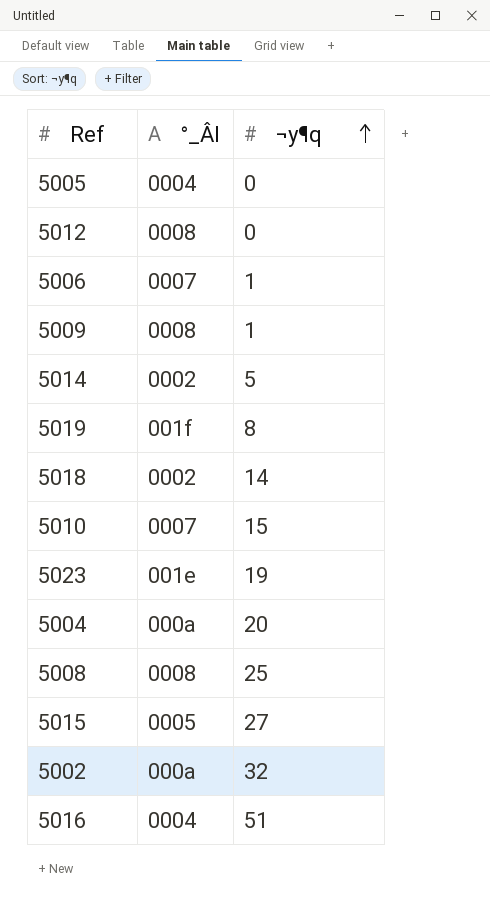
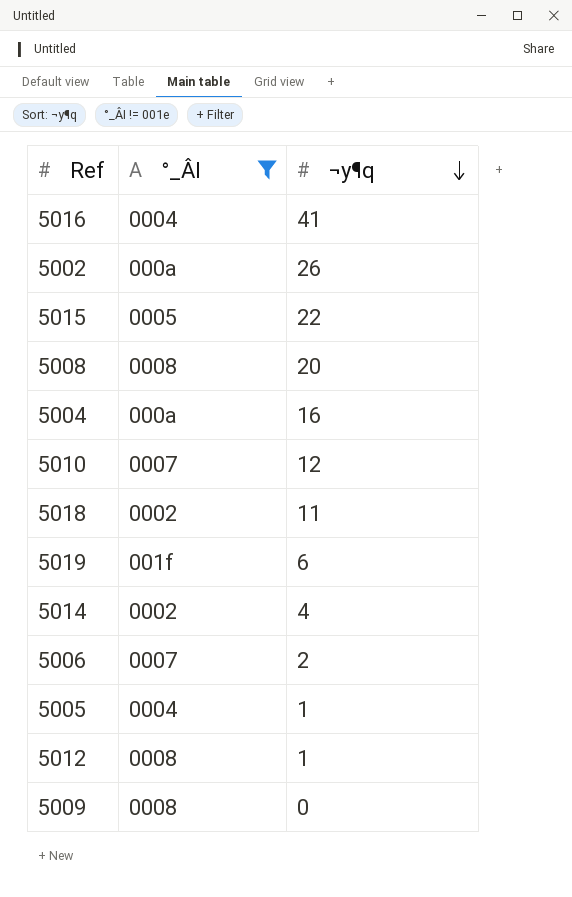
filter: none -> °_ÂI != 001e
row order: ¬y¶q ascending -> ¬y¶q descending
5016 | ¬y¶q: 51 -> 41
5002 | ¬y¶q: 32 -> 26
5015 | ¬y¶q: 27 -> 22
5008 | ¬y¶q: 25 -> 20
5004 | ¬y¶q: 20 -> 16
5010 | ¬y¶q: 15 -> 12
5018 | ¬y¶q: 14 -> 11
5019 | ¬y¶q: 8 -> 6
5014 | ¬y¶q: 5 -> 4
5006 | ¬y¶q: 1 -> 2
5005 | ¬y¶q: 0 -> 1
5012 | ¬y¶q: 0 -> 1
5009 | ¬y¶q: 1 -> 0

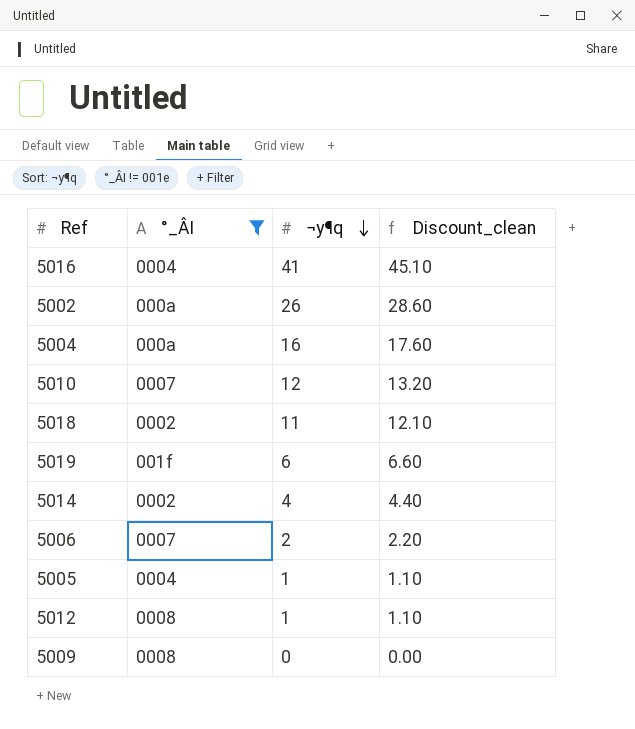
column Discount_clean | formula: none -> [¬y¶q] * 1.1
row 5015: 0005 | 22 -> none
row 5008: 0008 | 20 -> none

